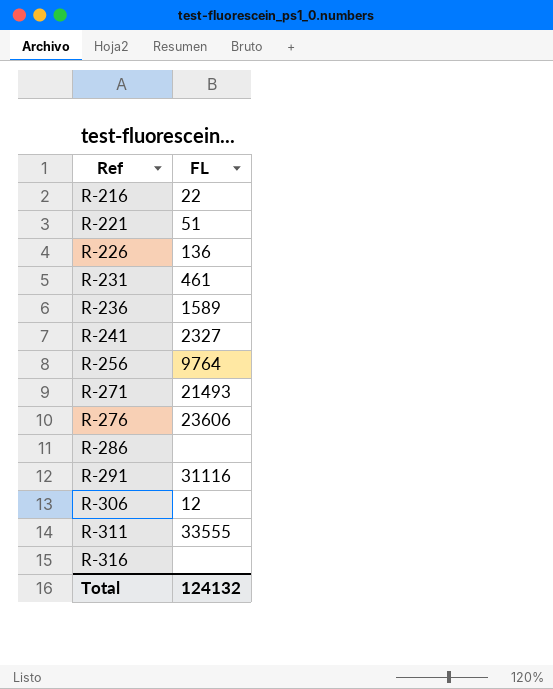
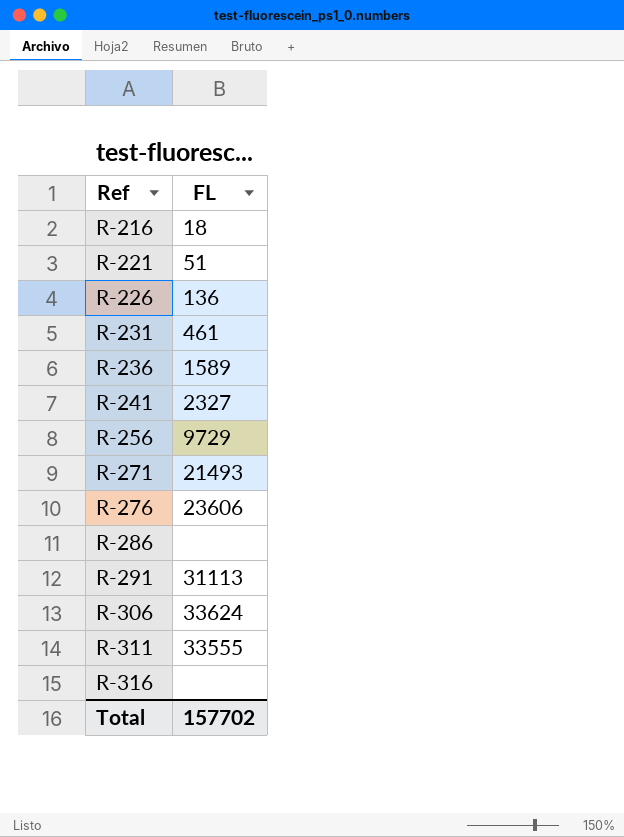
R-216 | FL: 22 -> 18
R-256 | FL: 9764 -> 9729
R-291 | FL: 31116 -> 31113
R-306 | FL: 12 -> 33624
Total | FL: 124132 -> 157702

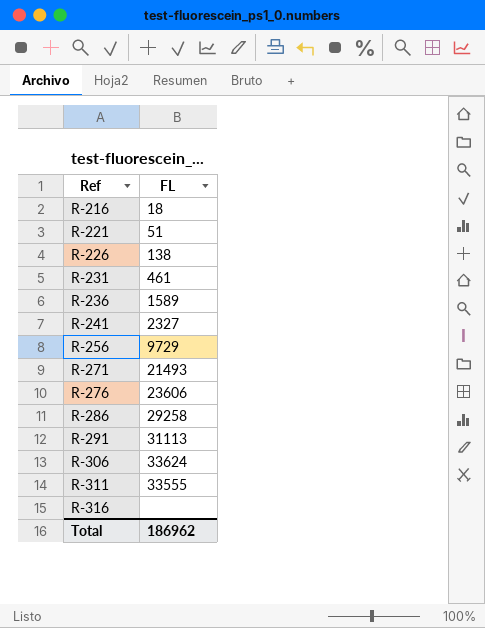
R-226 | FL: 136 -> 138
R-286 | FL: none -> 29258
Total | FL: 157702 -> 186962

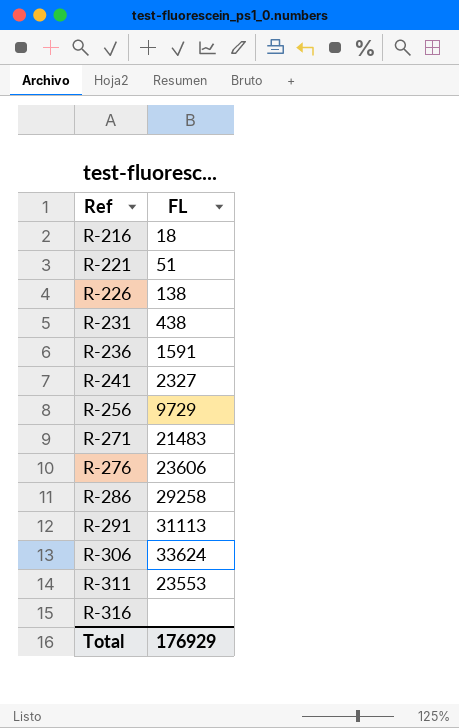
R-231 | FL: 461 -> 438
R-236 | FL: 1589 -> 1591
R-271 | FL: 21493 -> 21483
R-311 | FL: 33555 -> 23553
Total | FL: 186962 -> 176929

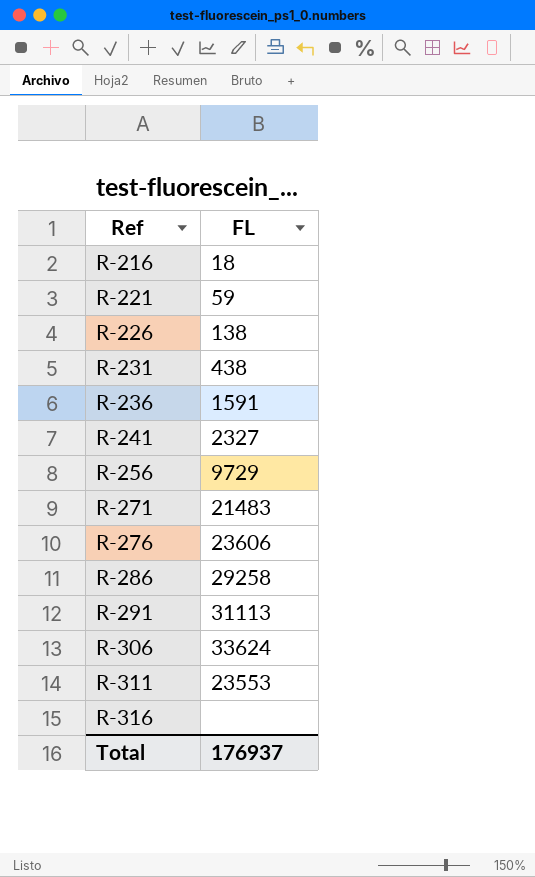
R-221 | FL: 51 -> 59
Total | FL: 176929 -> 176937

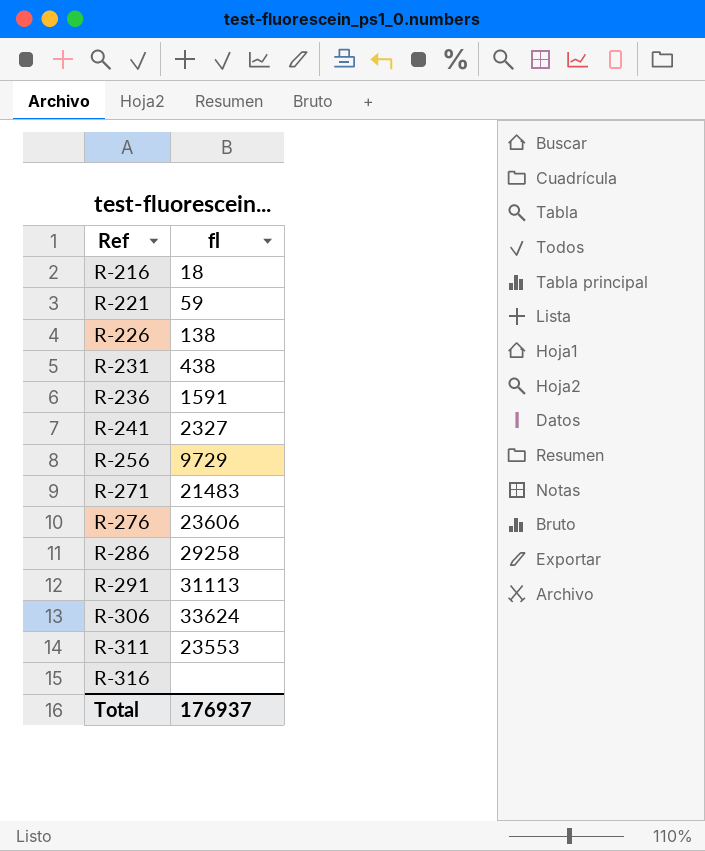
column name: FL -> fl

